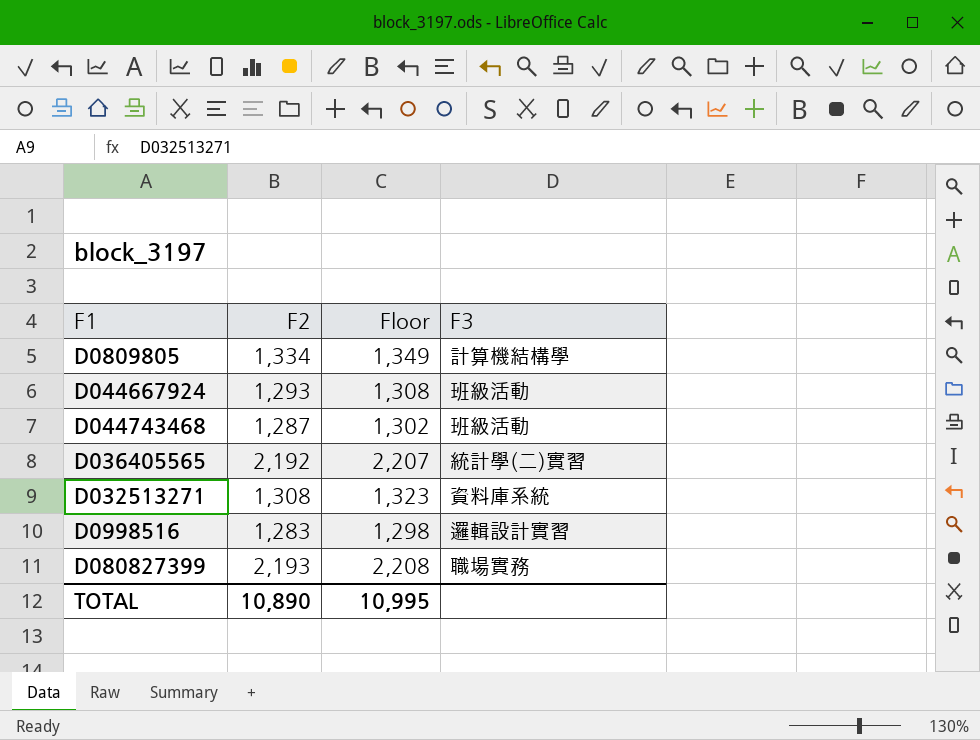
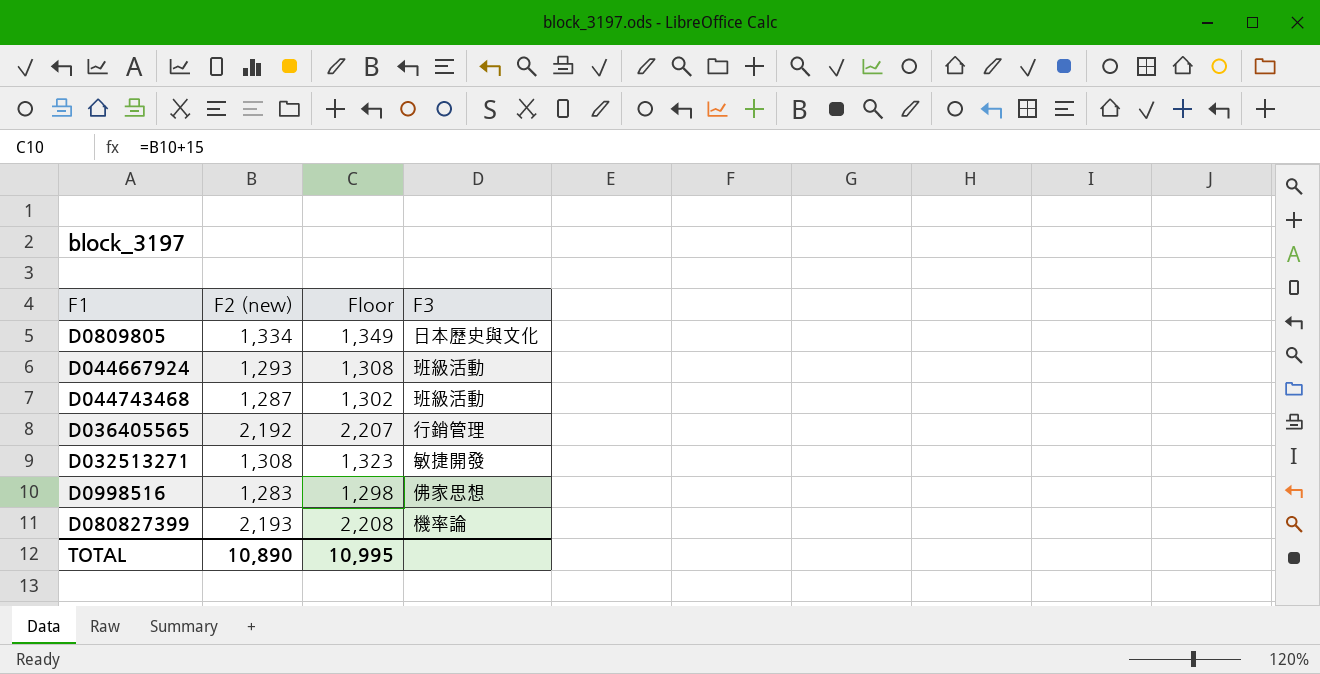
column name: F2 -> F2 (new)
D0809805 | F3: 計算機結構學 -> 日本歷史與文化
D036405565 | F3: 統計學(二)實習 -> 行銷管理
D032513271 | F3: 資料庫系統 -> 敏捷開發
D0998516 | F3: 邏輯設計實習 -> 佛家思想
D080827399 | F3: 職場實務 -> 機率論

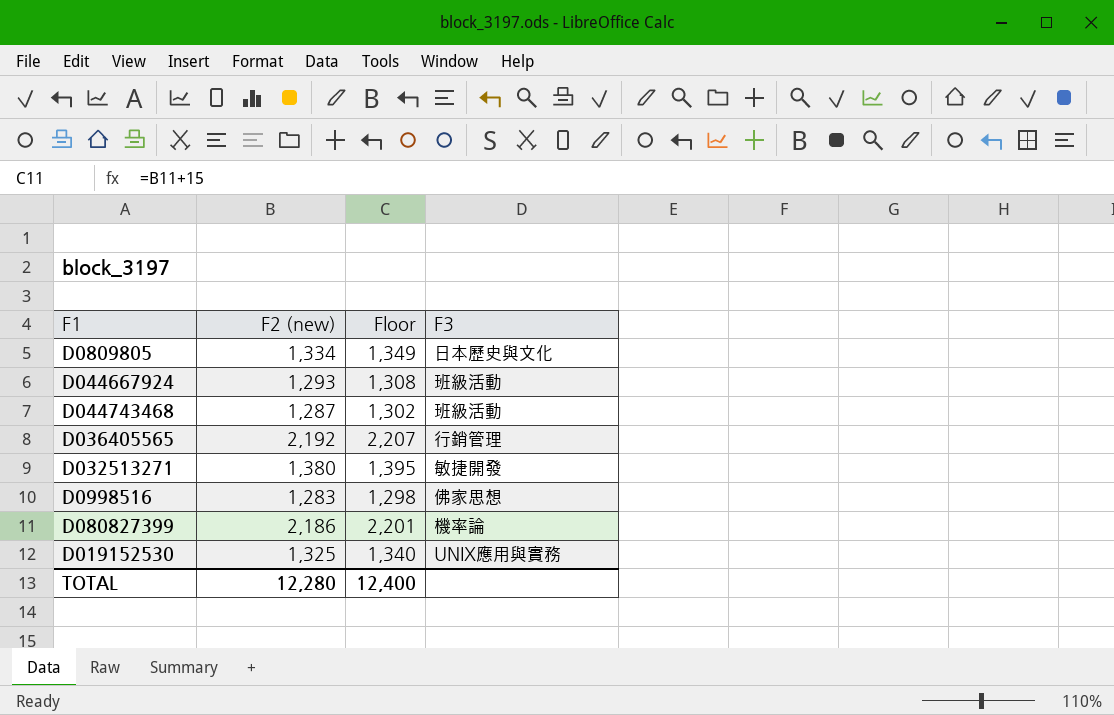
D032513271 | F2 (new): 1,308 -> 1,380
D032513271 | Floor: 1,323 -> 1,395
D080827399 | F2 (new): 2,193 -> 2,186
D080827399 | Floor: 2,208 -> 2,201
row D019152530: none -> 1,325 | 1,340 | UNIX應用與實務
TOTAL | F2 (new): 10,890 -> 12,280
TOTAL | Floor: 10,995 -> 12,400

